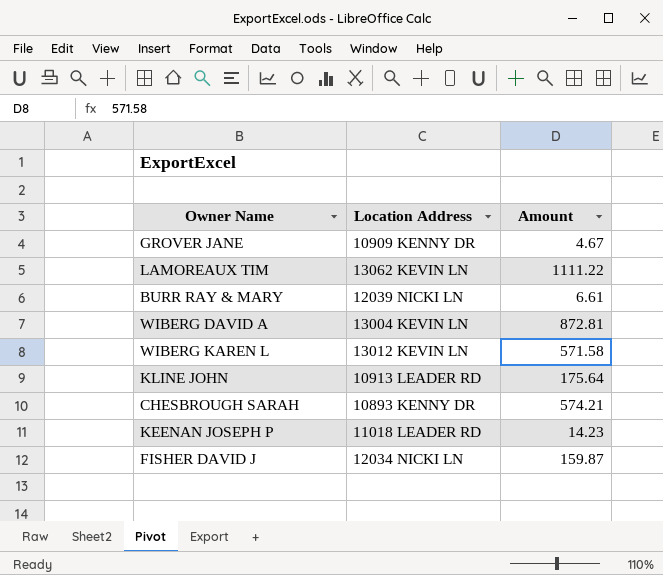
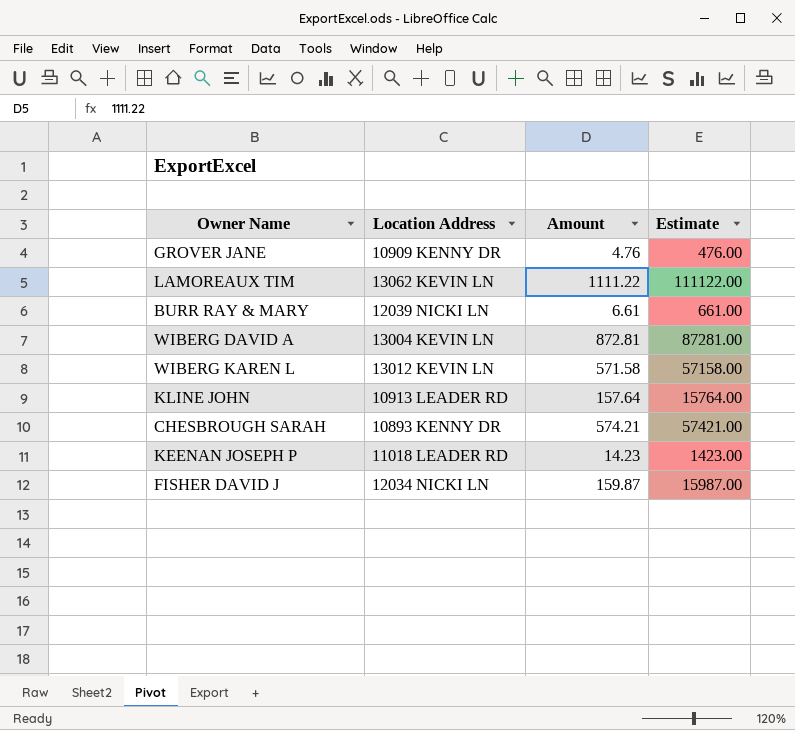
column Estimate | formula: none -> [Amount] * 100
GROVER JANE | Amount: 4.67 -> 4.76
KLINE JOHN | Amount: 175.64 -> 157.64

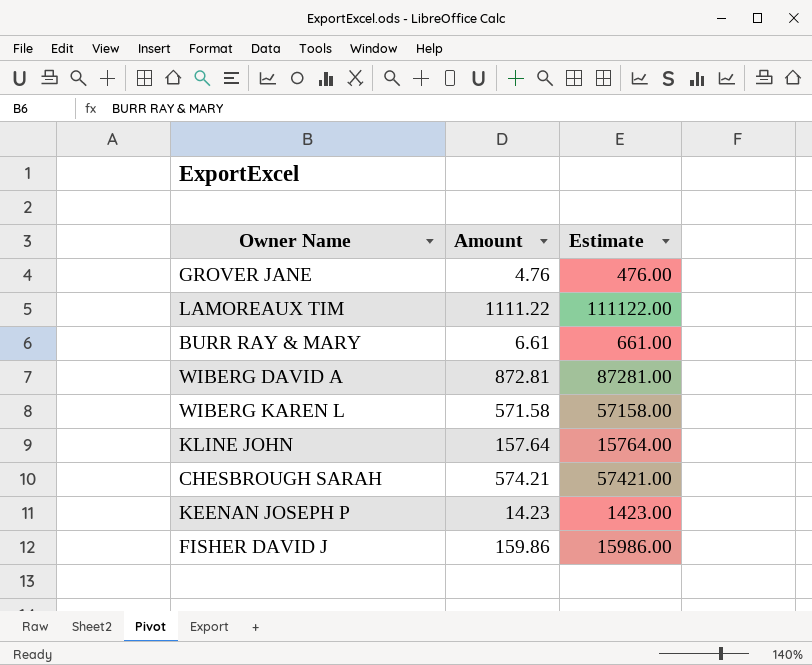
column Location Address | position: 2 -> none
FISHER DAVID J | Amount: 159.87 -> 159.86
FISHER DAVID J | Estimate: 15987.00 -> 15986.00

